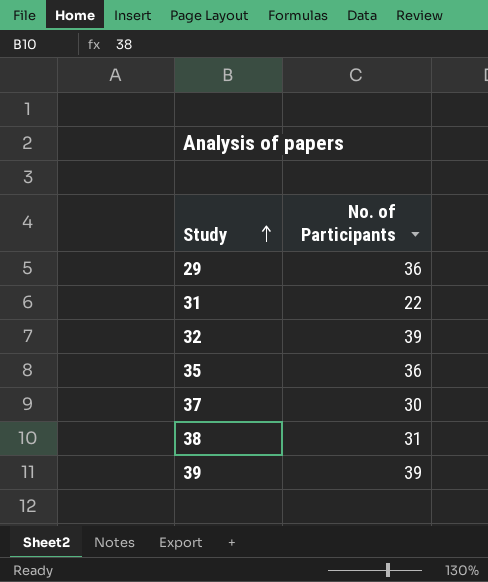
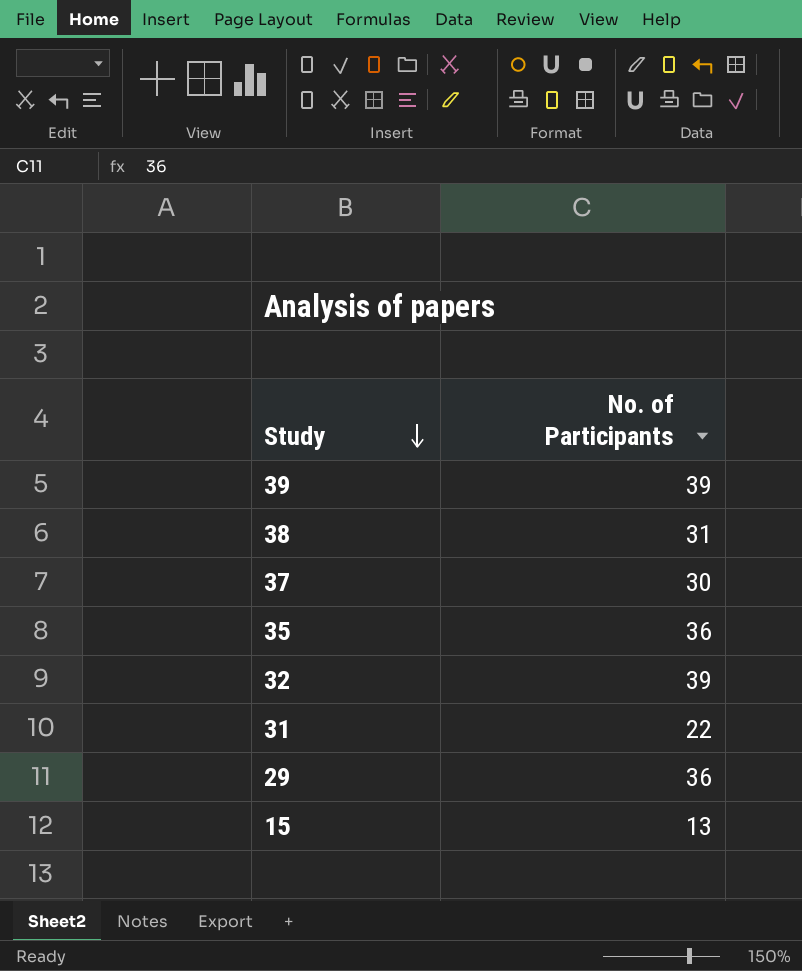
row order: Study ascending -> Study descending
row 15: none -> 13

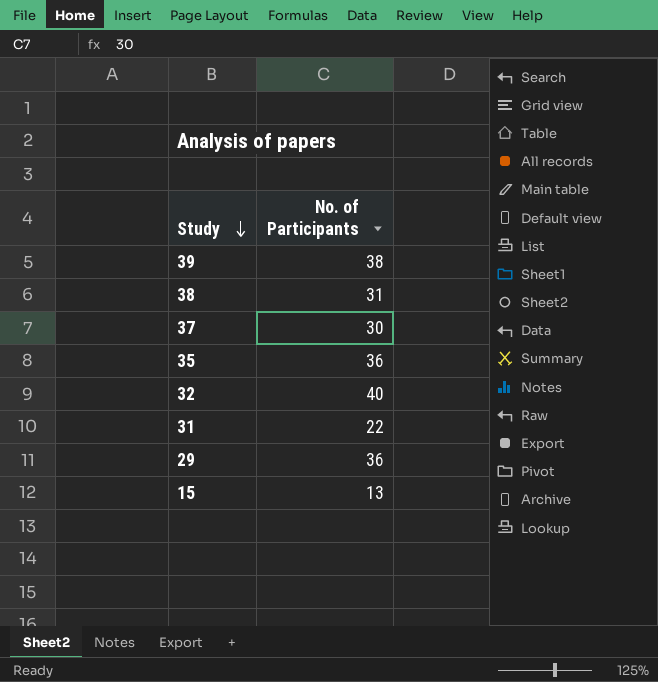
39 | No. of Participants: 39 -> 38
32 | No. of Participants: 39 -> 40

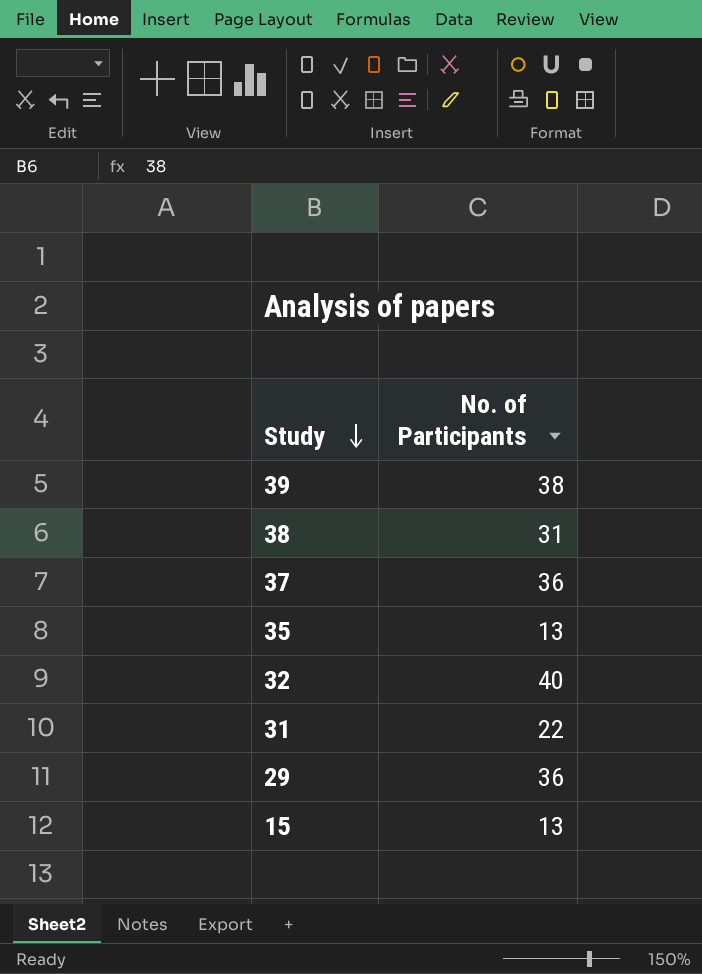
37 | No. of Participants: 30 -> 36
35 | No. of Participants: 36 -> 13

